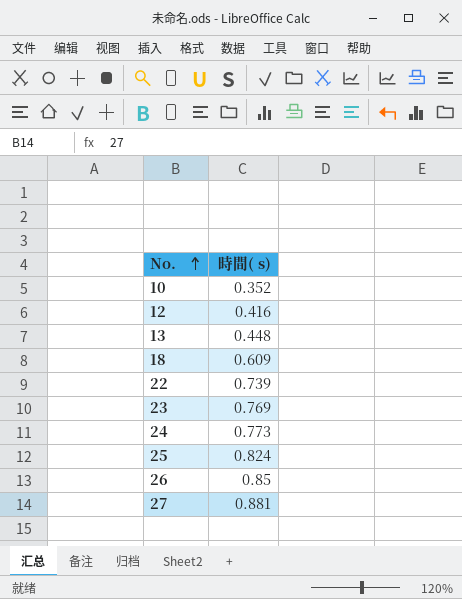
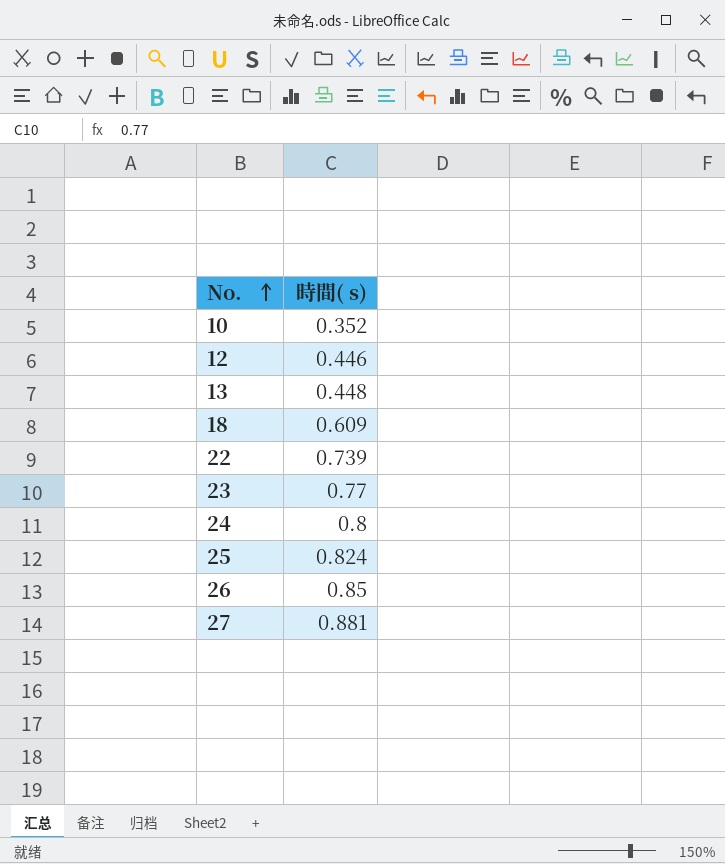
12 | 時間( s): 0.416 -> 0.446
23 | 時間( s): 0.769 -> 0.77
24 | 時間( s): 0.773 -> 0.8

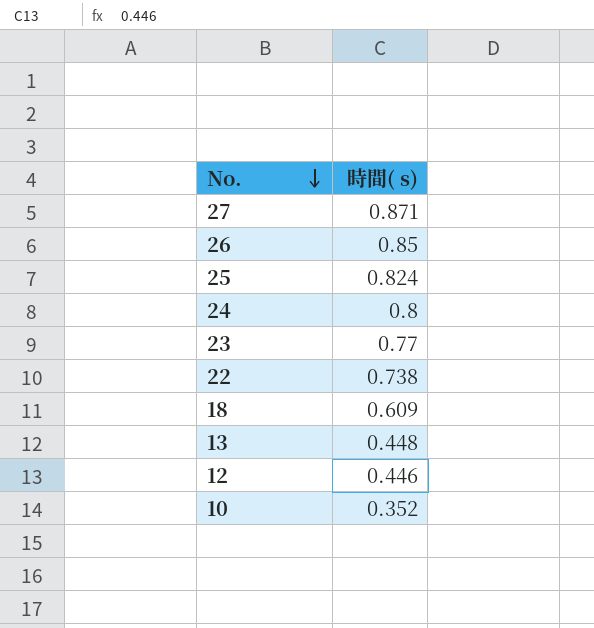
row order: No. ascending -> No. descending
27 | 時間( s): 0.881 -> 0.871
22 | 時間( s): 0.739 -> 0.738

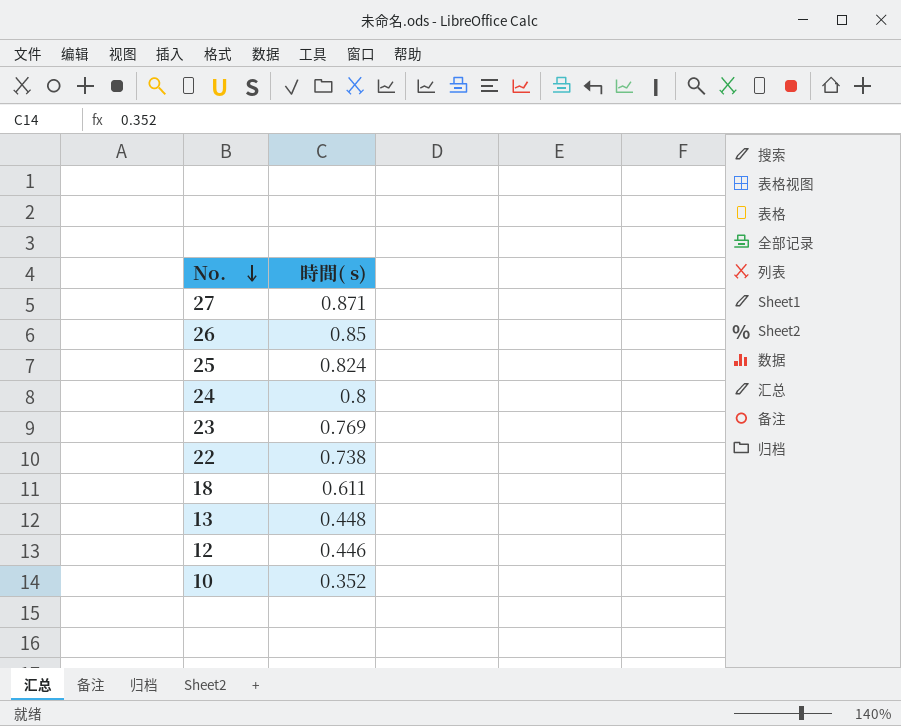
23 | 時間( s): 0.77 -> 0.769
18 | 時間( s): 0.609 -> 0.611

